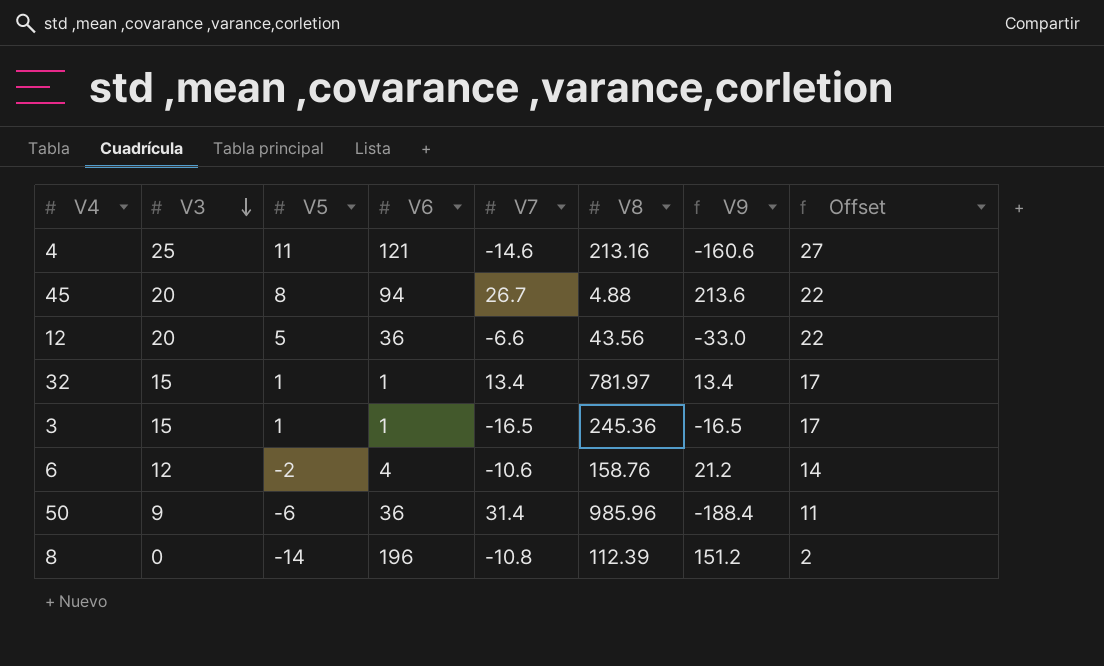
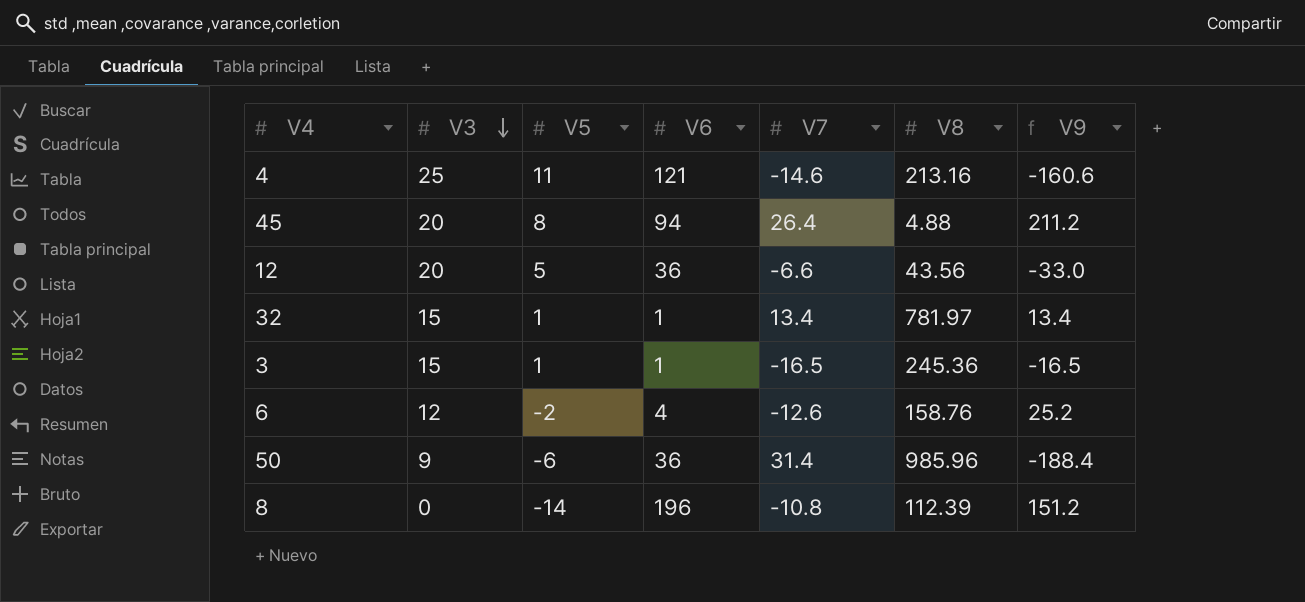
column Offset | formula: [V3] + 2 -> none
45 | V7: 26.7 -> 26.4
45 | V9: 213.6 -> 211.2
6 | V7: -10.6 -> -12.6
6 | V9: 21.2 -> 25.2

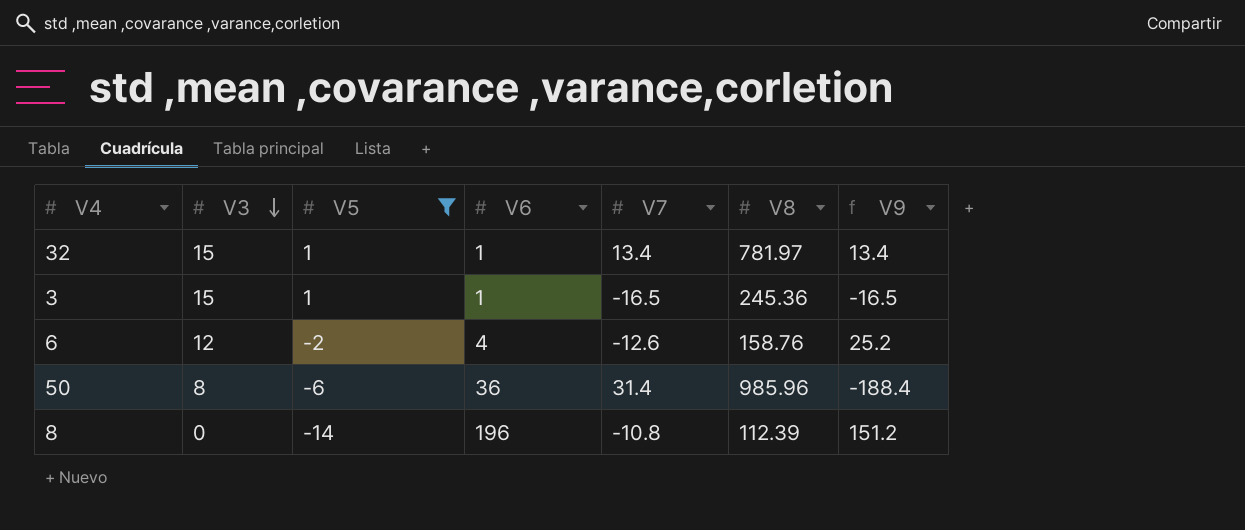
filter: none -> V5 <= 1
50 | V3: 9 -> 8

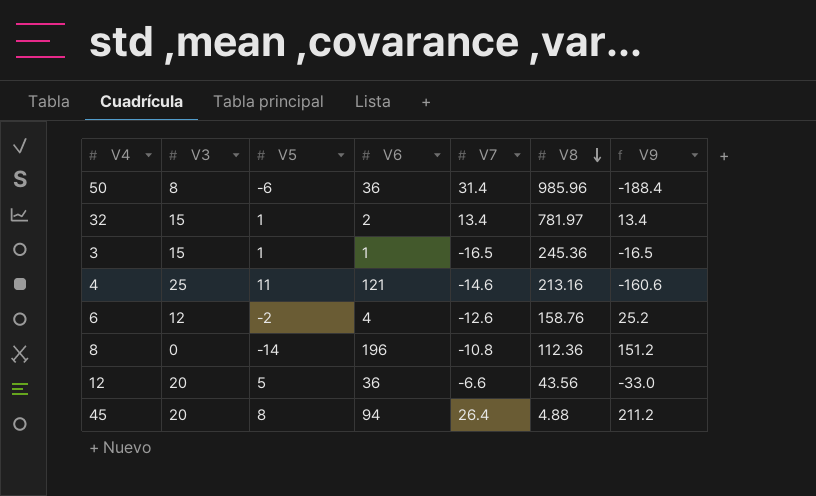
filter: V5 <= 1 -> none
row order: V3 descending -> V8 descending
32 | V6: 1 -> 2
8 | V8: 112.39 -> 112.36

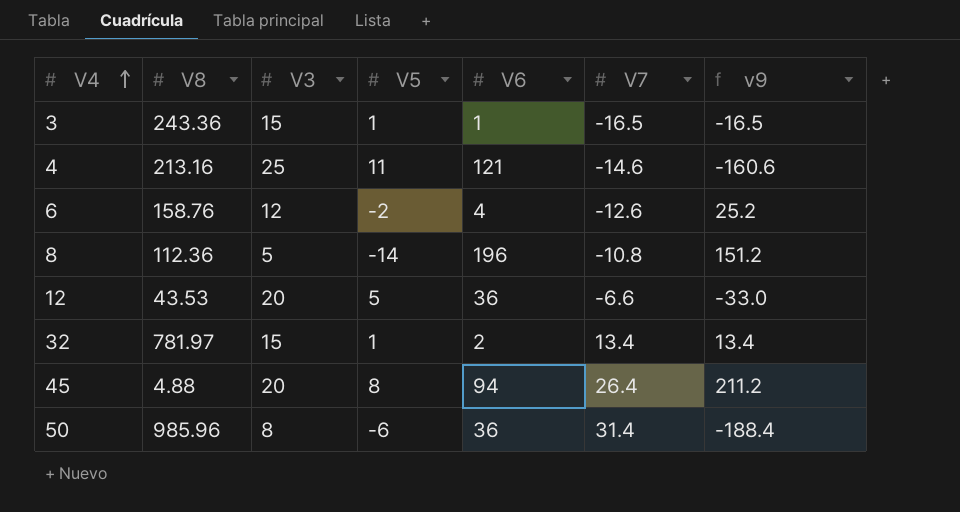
row order: V8 descending -> V4 ascending
column V8 | position: 6 -> 2
column name: V9 -> v9
3 | V8: 245.36 -> 243.36
8 | V3: 0 -> 5
12 | V8: 43.56 -> 43.53

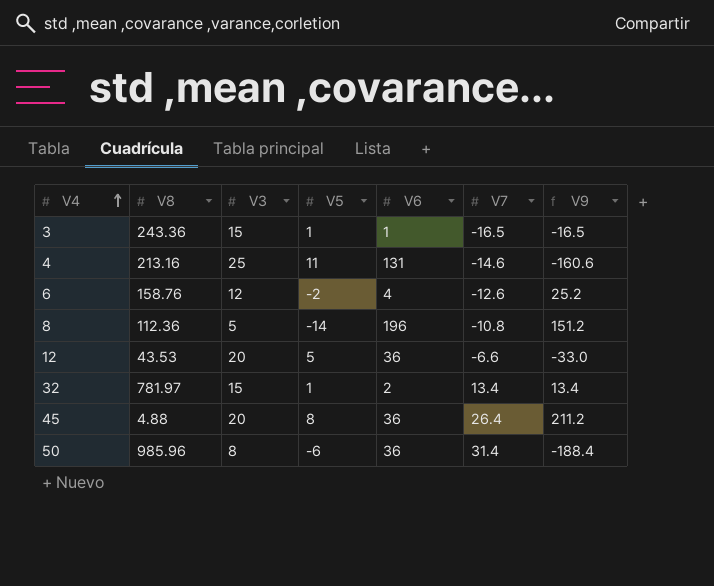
column name: v9 -> V9
4 | V6: 121 -> 131
45 | V6: 94 -> 36

